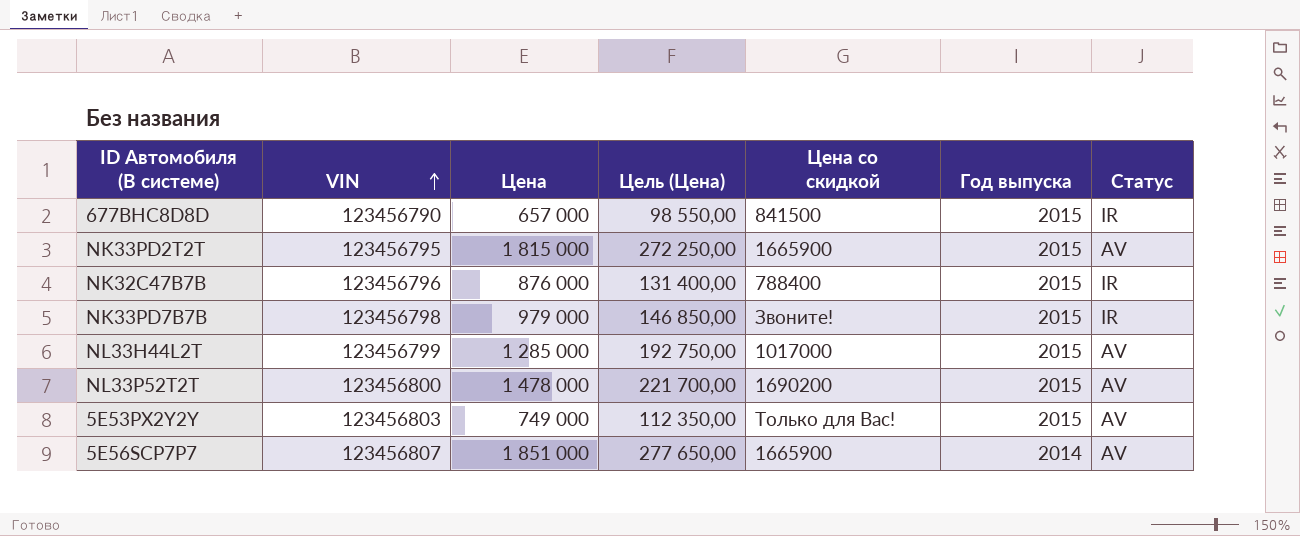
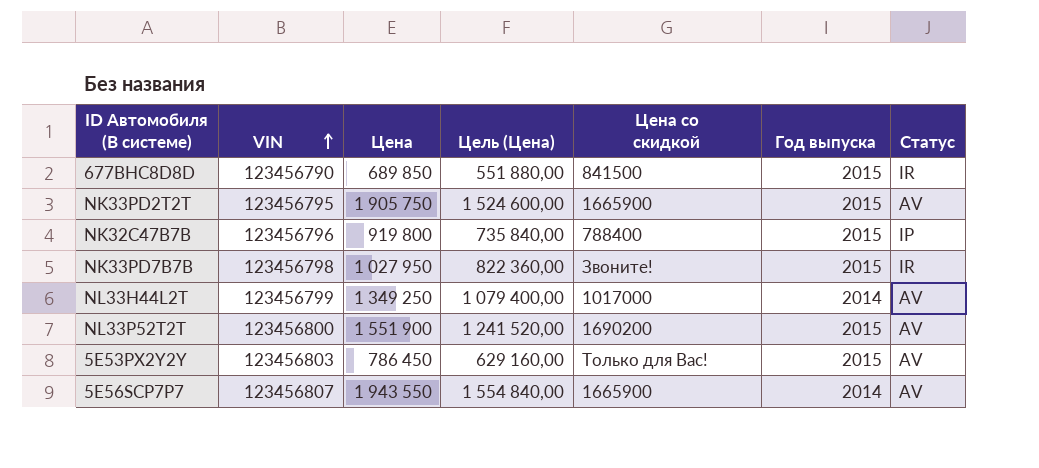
column Цель (Цена) | formula: [Цена] * 0,15 -> [Цена] * 0,8
677BHC8D8D | Цена: 657 000 -> 689 850
NK33PD2T2T | Цена: 1 815 000 -> 1 905 750
NK32C47B7B | Цена: 876 000 -> 919 800
NK32C47B7B | Статус: IR -> IP
NK33PD7B7B | Цена: 979 000 -> 1 027 950
NL33H44L2T | Цена: 1 285 000 -> 1 349 250
NL33H44L2T | Год выпуска: 2015 -> 2014
NL33P52T2T | Цена: 1 478 000 -> 1 551 900
5E53PX2Y2Y | Цена: 749 000 -> 786 450
5E56SCP7P7 | Цена: 1 851 000 -> 1 943 550

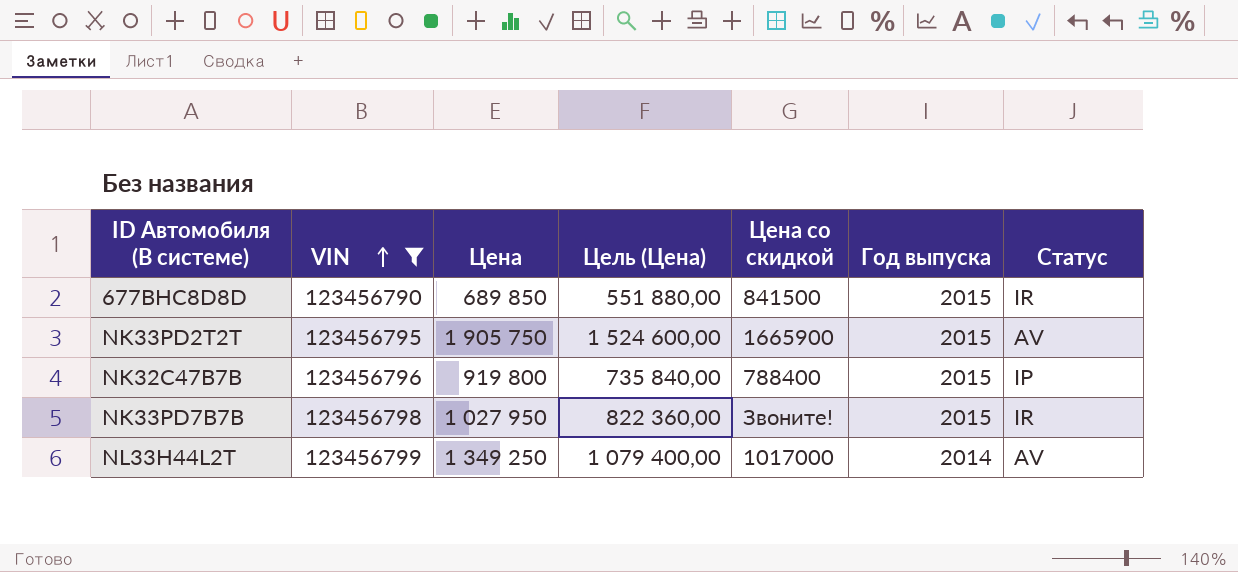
filter: none -> VIN <= 123456799

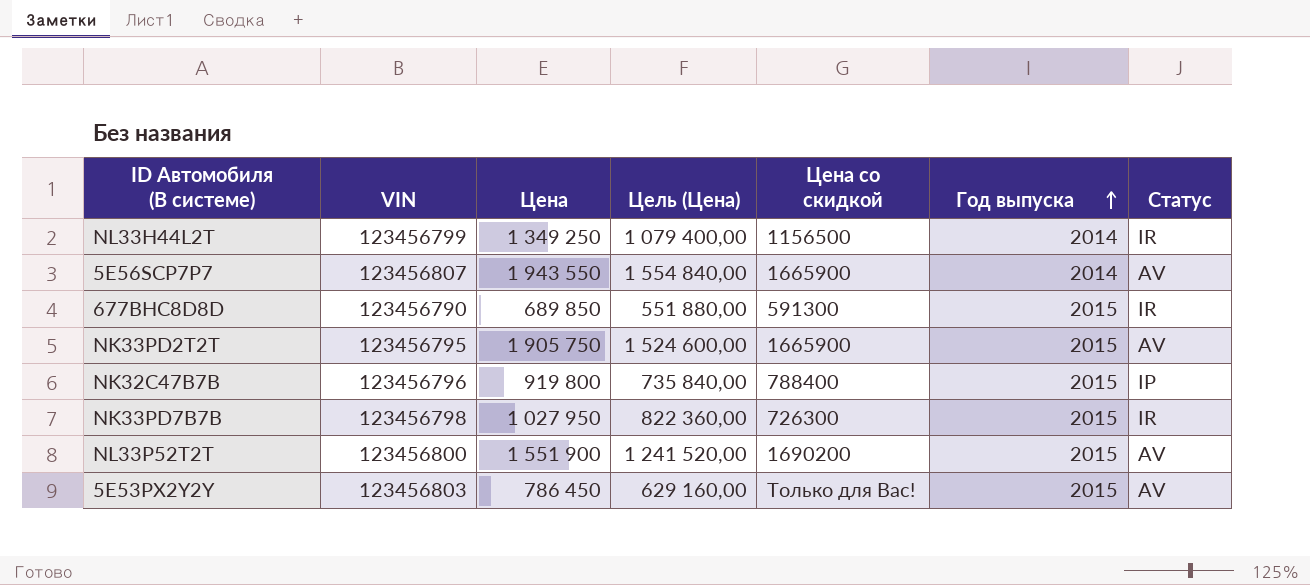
filter: VIN <= 123456799 -> none
row order: VIN ascending -> Год выпуска ascending
NL33H44L2T | Цена со скидкой: 1017000 -> 1156500
NL33H44L2T | Статус: AV -> IR
677BHC8D8D | Цена со скидкой: 841500 -> 591300
NK33PD7B7B | Цена со скидкой: Звоните! -> 726300

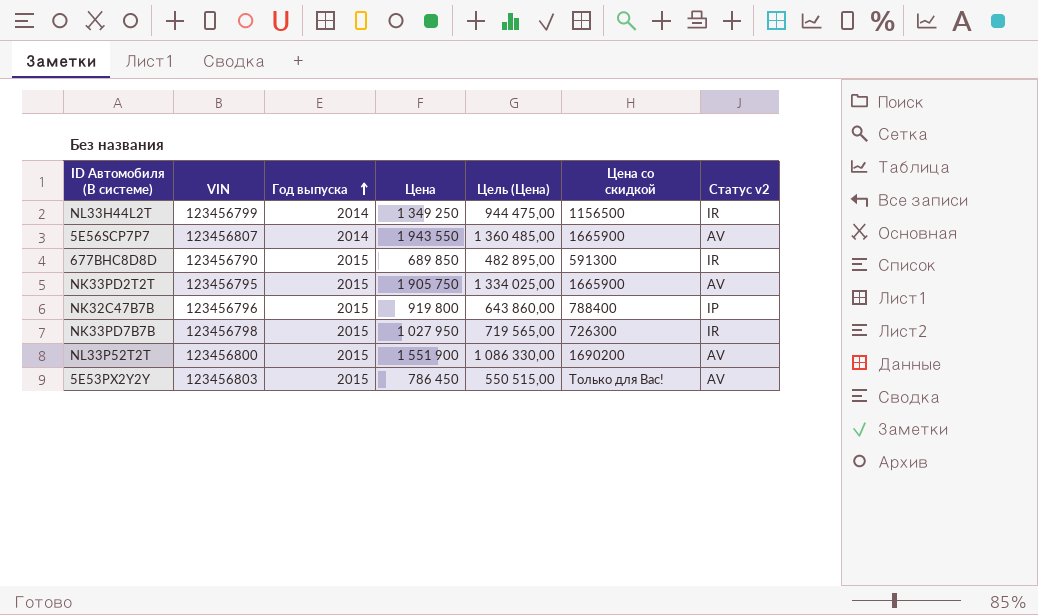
column Год выпуска | position: 6 -> 3
column Цель (Цена) | formula: [Цена] * 0,8 -> [Цена] * 0,7
column name: Статус -> Статус v2

